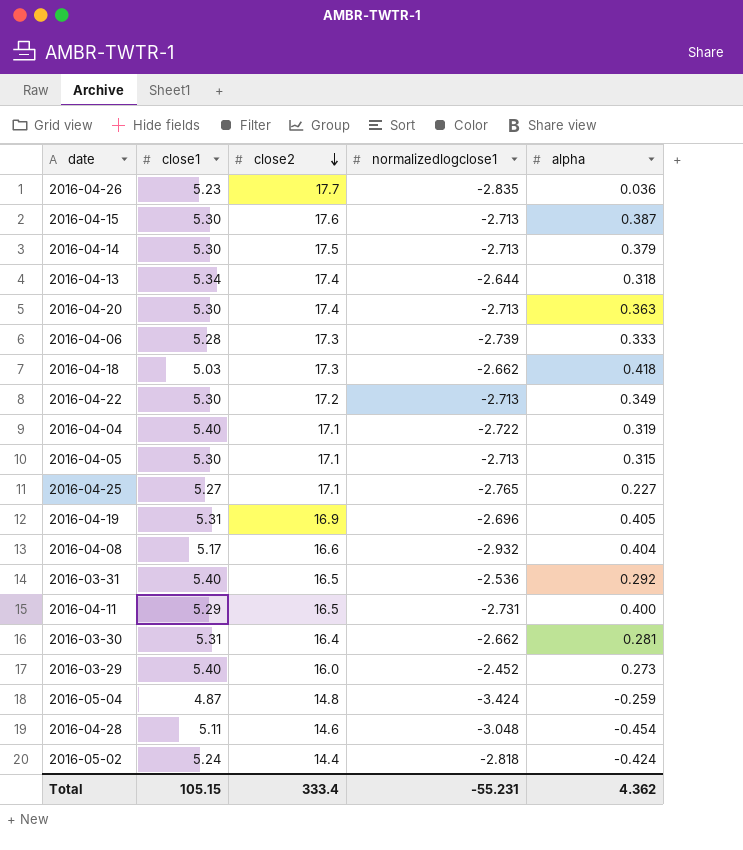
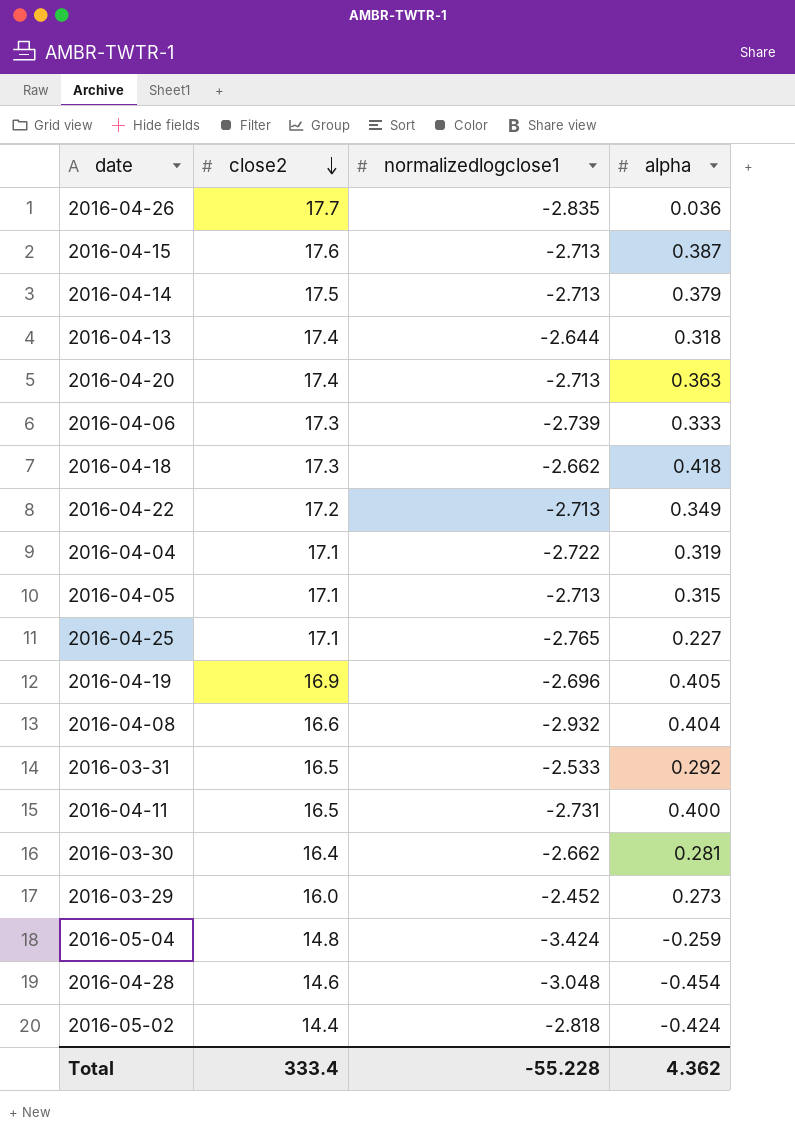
column close1 | position: 2 -> none
2016-03-31 | normalizedlogclose1: -2.536 -> -2.533
Total | normalizedlogclose1: -55.231 -> -55.228

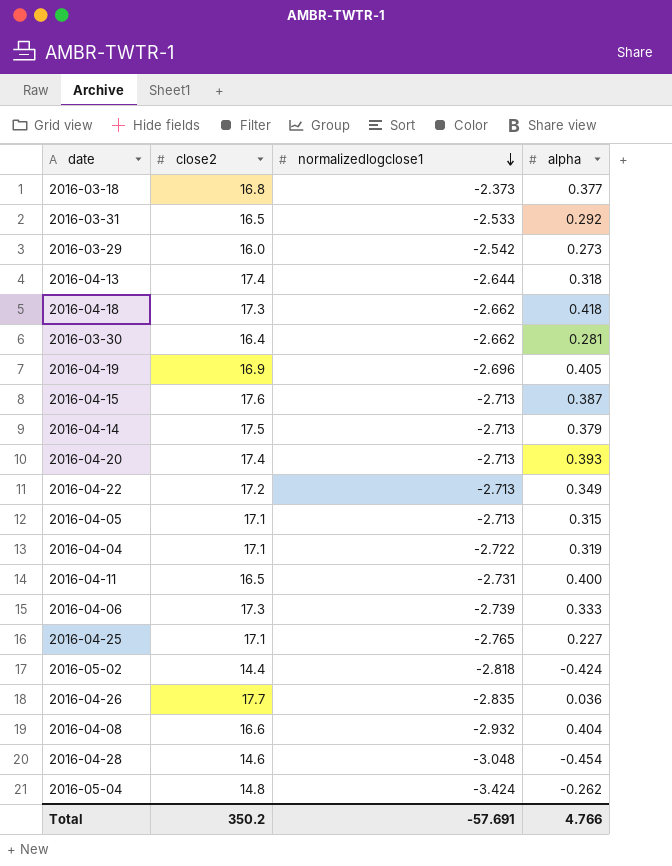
row order: close2 descending -> normalizedlogclose1 descending
row 2016-03-18: none -> 16.8 | -2.373 | 0.377
2016-03-29 | normalizedlogclose1: -2.452 -> -2.542
2016-04-20 | alpha: 0.363 -> 0.393
2016-05-04 | alpha: -0.259 -> -0.262
Total | close2: 333.4 -> 350.2
Total | normalizedlogclose1: -55.228 -> -57.691
Total | alpha: 4.362 -> 4.766

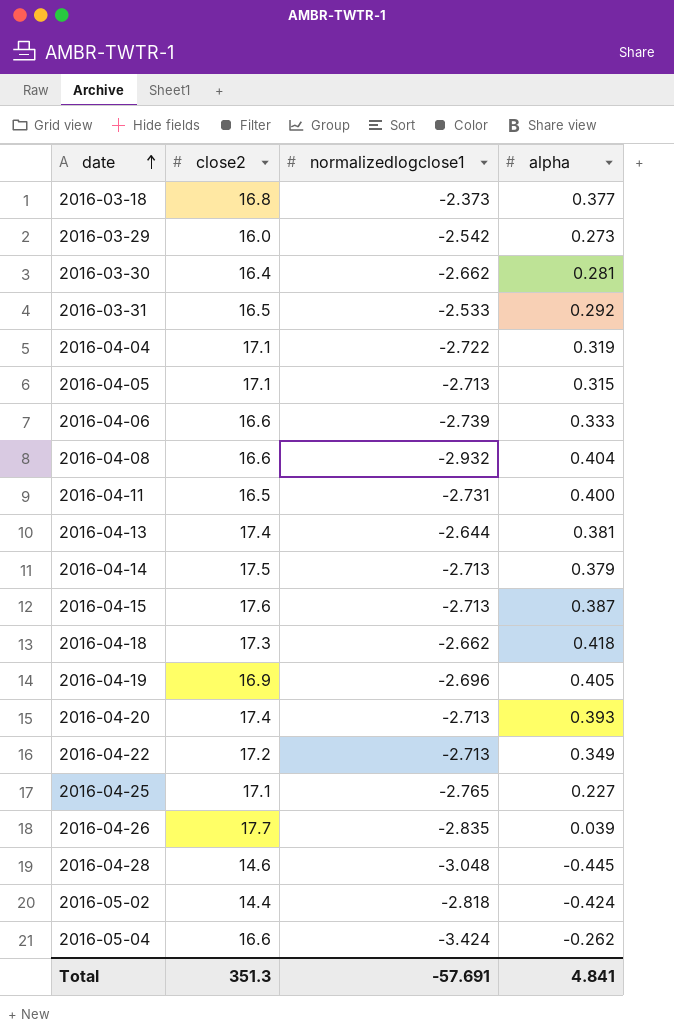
row order: normalizedlogclose1 descending -> date ascending
2016-04-06 | close2: 17.3 -> 16.6
2016-04-13 | alpha: 0.318 -> 0.381
2016-04-26 | alpha: 0.036 -> 0.039
2016-04-28 | alpha: -0.454 -> -0.445
2016-05-04 | close2: 14.8 -> 16.6
Total | close2: 350.2 -> 351.3
Total | alpha: 4.766 -> 4.841

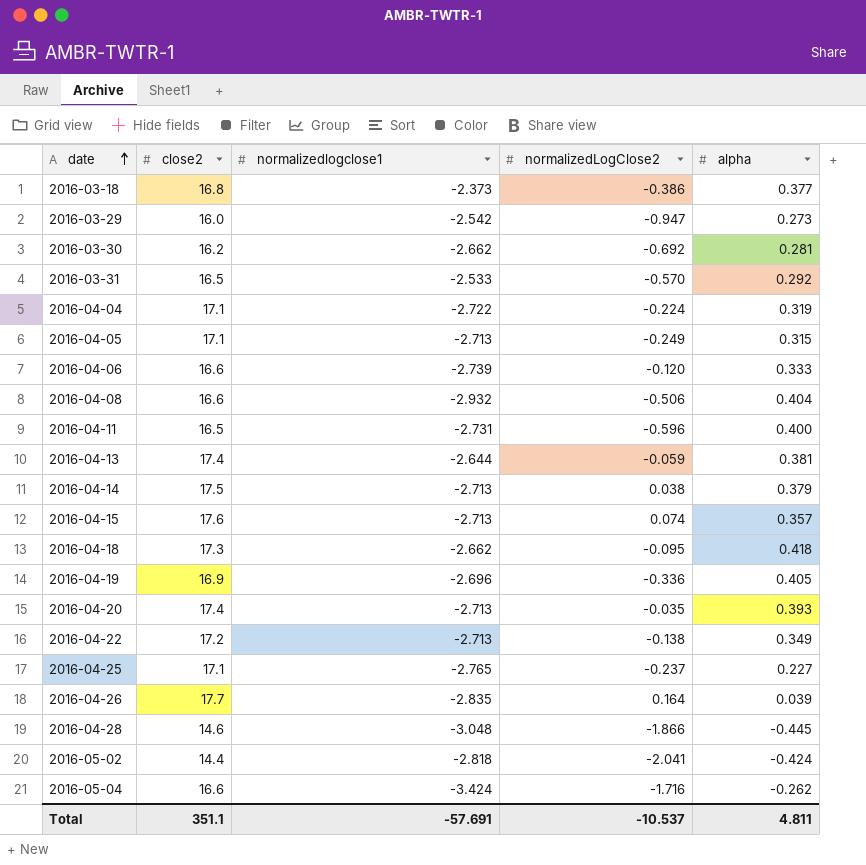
column normalizedLogClose2 | position: none -> 4
2016-03-30 | close2: 16.4 -> 16.2
2016-04-15 | alpha: 0.387 -> 0.357
Total | close2: 351.3 -> 351.1
Total | alpha: 4.841 -> 4.811

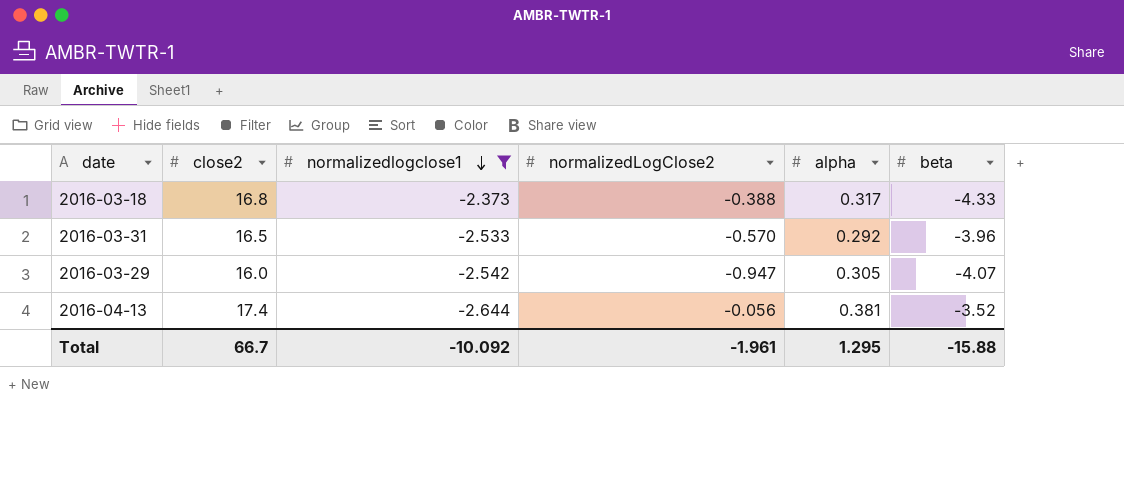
filter: none -> normalizedlogclose1 >= -2.644
row order: date ascending -> normalizedlogclose1 descending
column beta | position: none -> 6
2016-03-18 | normalizedLogClose2: -0.386 -> -0.388
2016-03-18 | alpha: 0.377 -> 0.317
2016-03-29 | alpha: 0.273 -> 0.305
2016-04-13 | normalizedLogClose2: -0.059 -> -0.056
Total | close2: 351.1 -> 66.7
Total | normalizedlogclose1: -57.691 -> -10.092
Total | normalizedLogClose2: -10.537 -> -1.961
Total | alpha: 4.811 -> 1.295

